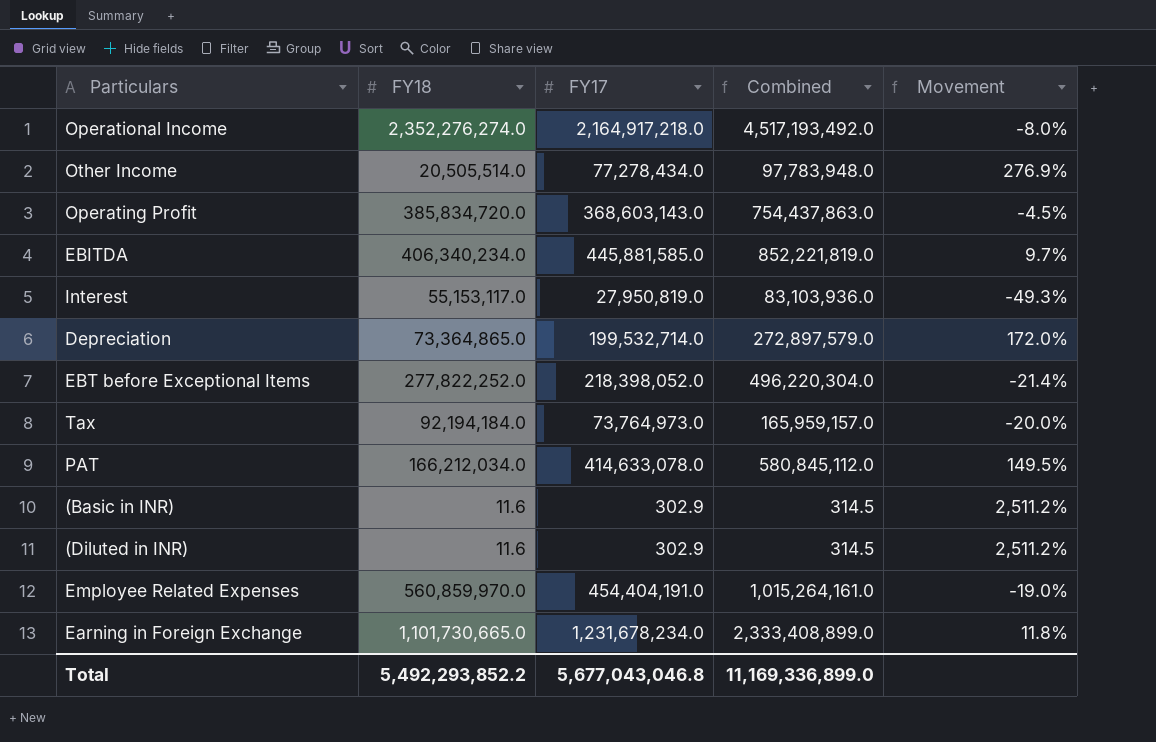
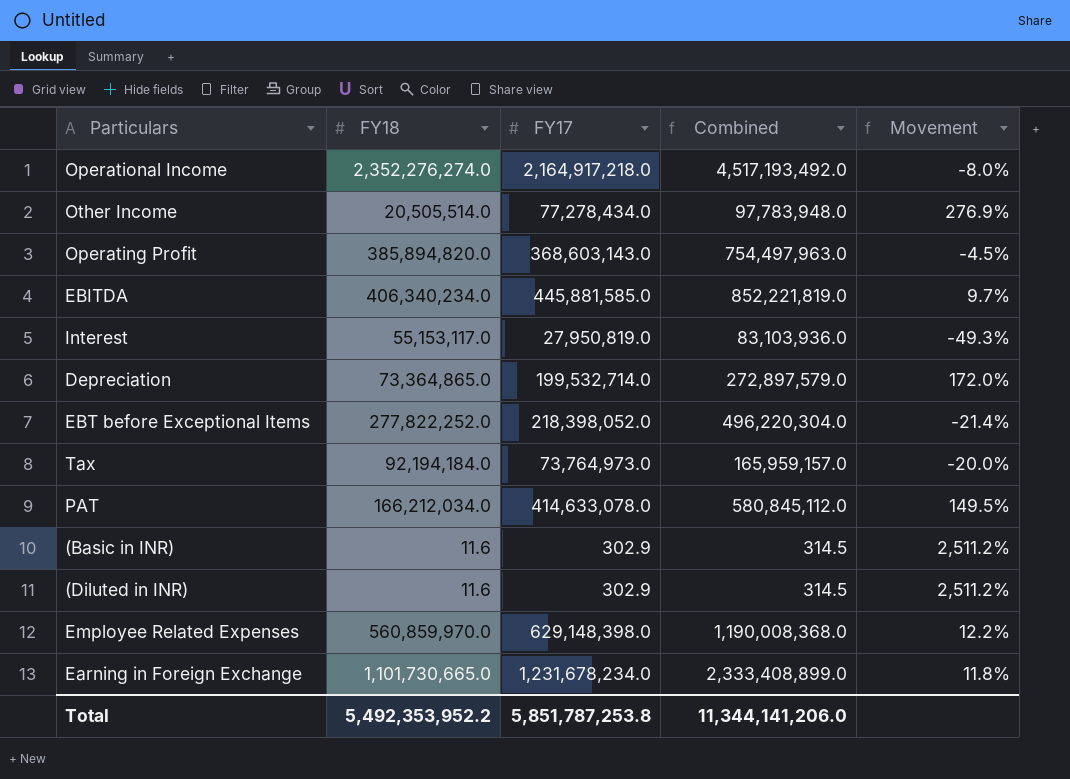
Operating Profit | FY18: 385,834,720.0 -> 385,894,820.0
Operating Profit | Combined: 754,437,863.0 -> 754,497,963.0
Employee Related Expenses | FY17: 454,404,191.0 -> 629,148,398.0
Employee Related Expenses | Combined: 1,015,264,161.0 -> 1,190,008,368.0
Employee Related Expenses | Movement: -19.0% -> 12.2%
Total | FY18: 5,492,293,852.2 -> 5,492,353,952.2
Total | FY17: 5,677,043,046.8 -> 5,851,787,253.8
Total | Combined: 11,169,336,899.0 -> 11,344,141,206.0

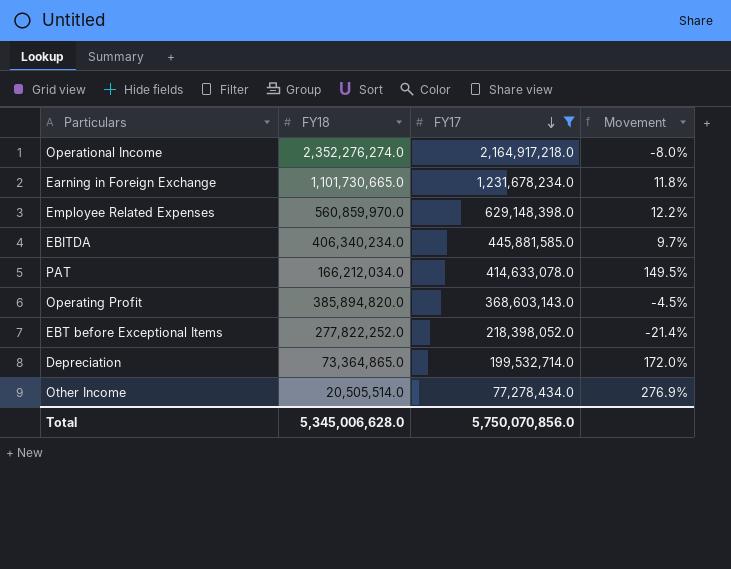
filter: none -> FY17 >= 77,278,434.0
row order: none -> FY17 descending
column Combined | formula: [FY18] + [FY17] -> none
Total | FY18: 5,492,353,952.2 -> 5,345,006,628.0
Total | FY17: 5,851,787,253.8 -> 5,750,070,856.0

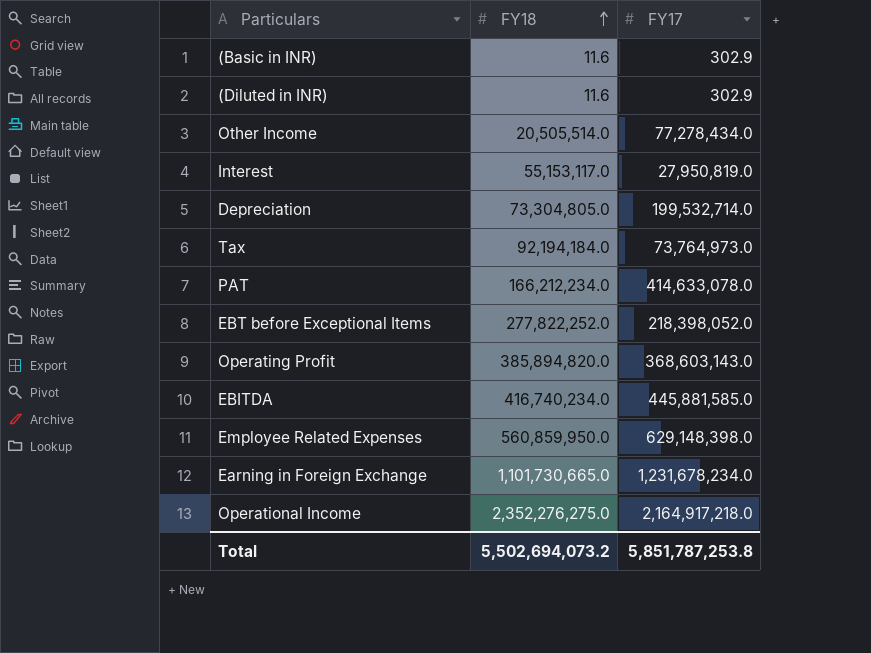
filter: FY17 >= 77,278,434.0 -> none
row order: FY17 descending -> FY18 ascending
column Movement | formula: ([FY17] - [FY18]) / [FY18] -> none
Depreciation | FY18: 73,364,865.0 -> 73,304,805.0
PAT | FY18: 166,212,034.0 -> 166,212,234.0
EBITDA | FY18: 406,340,234.0 -> 416,740,234.0
Employee Related Expenses | FY18: 560,859,970.0 -> 560,859,950.0
Operational Income | FY18: 2,352,276,274.0 -> 2,352,276,275.0
Total | FY18: 5,345,006,628.0 -> 5,502,694,073.2
Total | FY17: 5,750,070,856.0 -> 5,851,787,253.8

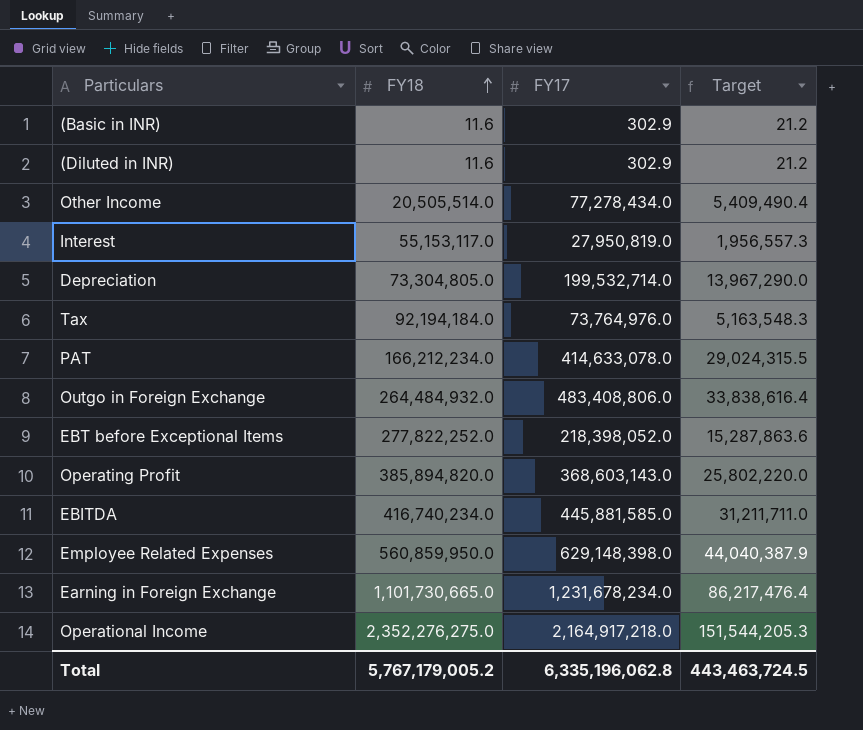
column Target | formula: none -> [FY17] * 0.07
Tax | FY17: 73,764,973.0 -> 73,764,976.0
row Outgo in Foreign Exchange: none -> 264,484,932.0 | 483,408,806.0 | 33,838,616.4
Total | FY18: 5,502,694,073.2 -> 5,767,179,005.2
Total | FY17: 5,851,787,253.8 -> 6,335,196,062.8

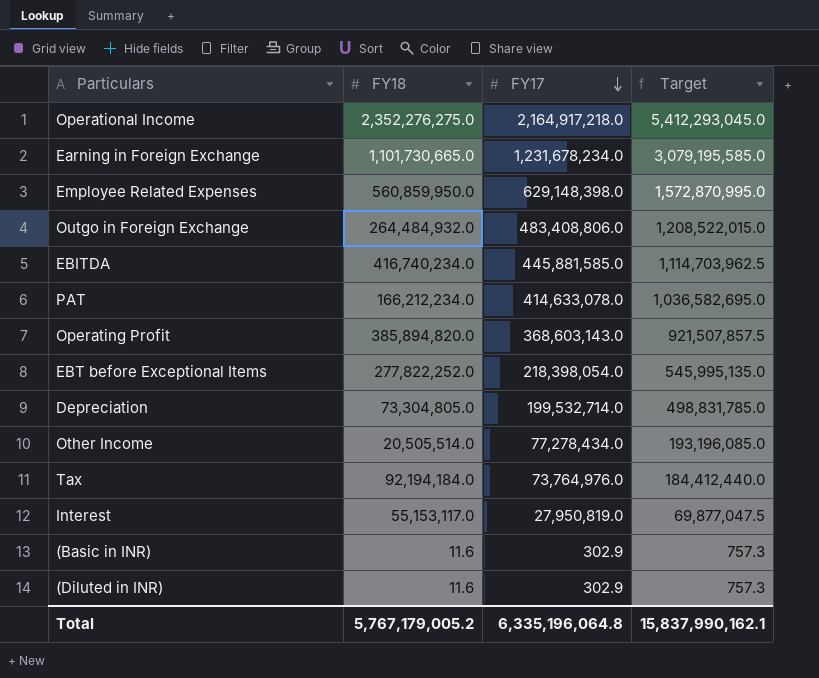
row order: FY18 ascending -> FY17 descending
column Target | formula: [FY17] * 0.07 -> [FY17] * 2.5
EBT before Exceptional Items | FY17: 218,398,052.0 -> 218,398,054.0
Total | FY17: 6,335,196,062.8 -> 6,335,196,064.8
Total | Target: 443,463,724.5 -> 15,837,990,162.1

